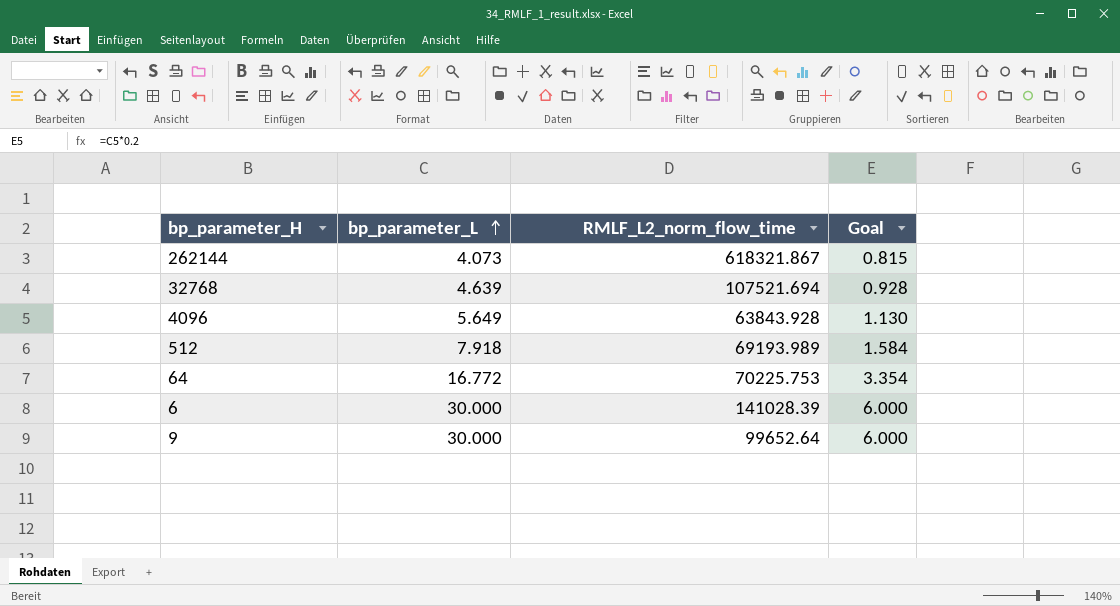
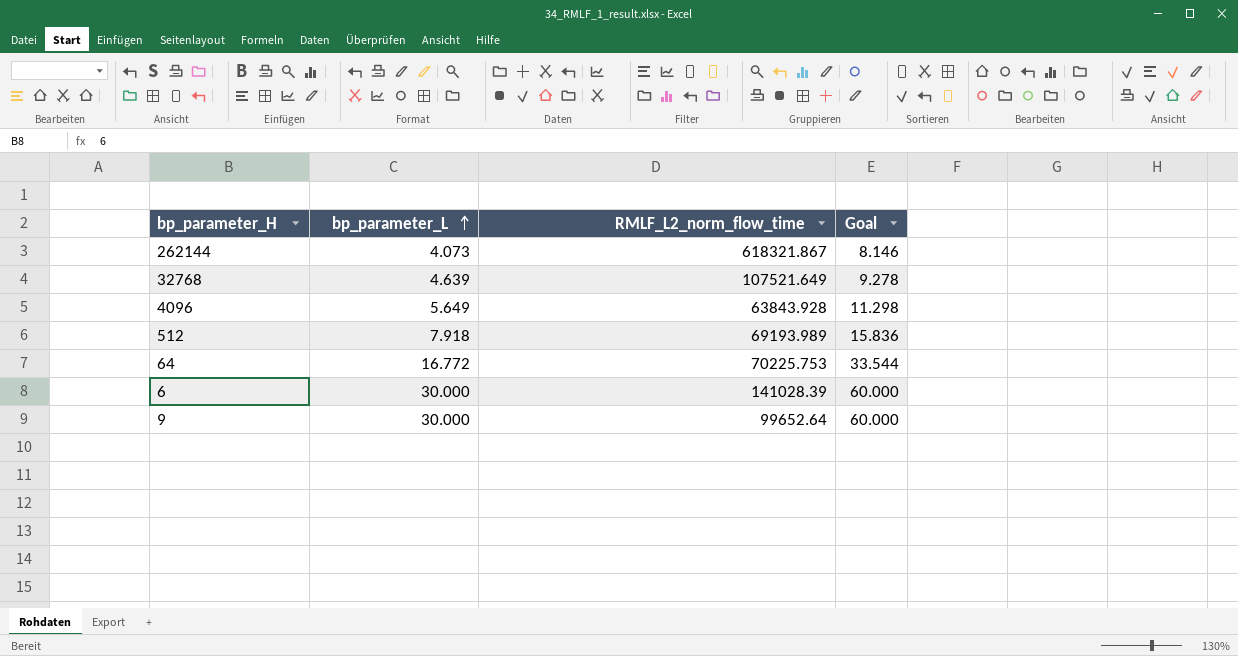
column Goal | formula: [bp_parameter_L] * 0.2 -> [bp_parameter_L] * 2
32768 | RMLF_L2_norm_flow_time: 107521.694 -> 107521.649

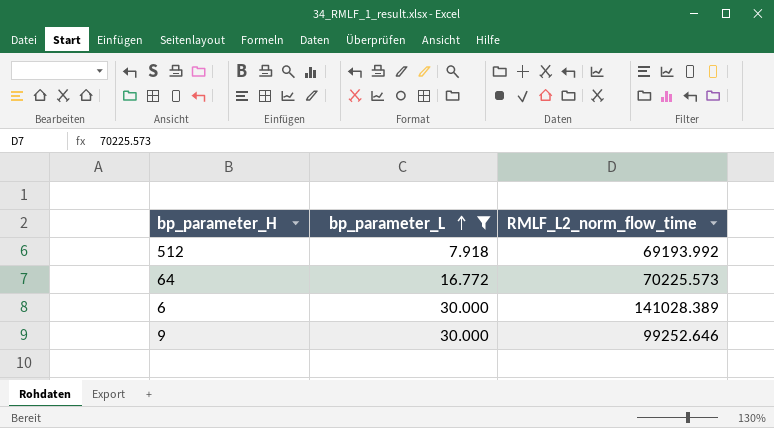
filter: none -> bp_parameter_L >= 7.918
column Goal | formula: [bp_parameter_L] * 2 -> none
512 | RMLF_L2_norm_flow_time: 69193.989 -> 69193.992
64 | RMLF_L2_norm_flow_time: 70225.753 -> 70225.573
6 | RMLF_L2_norm_flow_time: 141028.39 -> 141028.389
9 | RMLF_L2_norm_flow_time: 99652.64 -> 99252.646

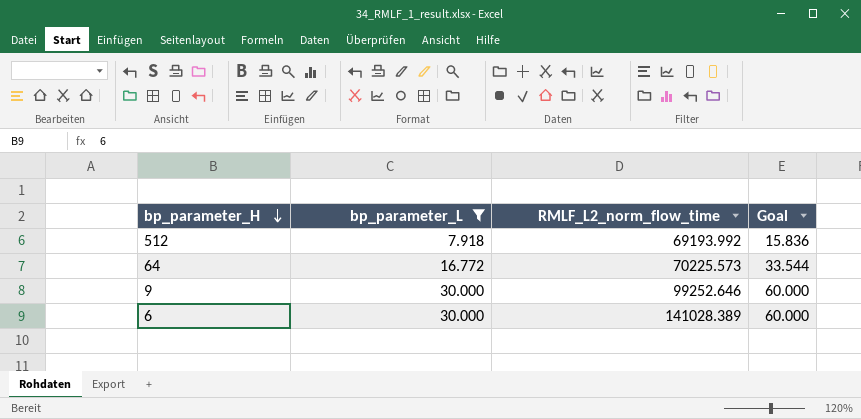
row order: bp_parameter_L ascending -> bp_parameter_H descending
column Goal | formula: none -> [bp_parameter_L] * 2

